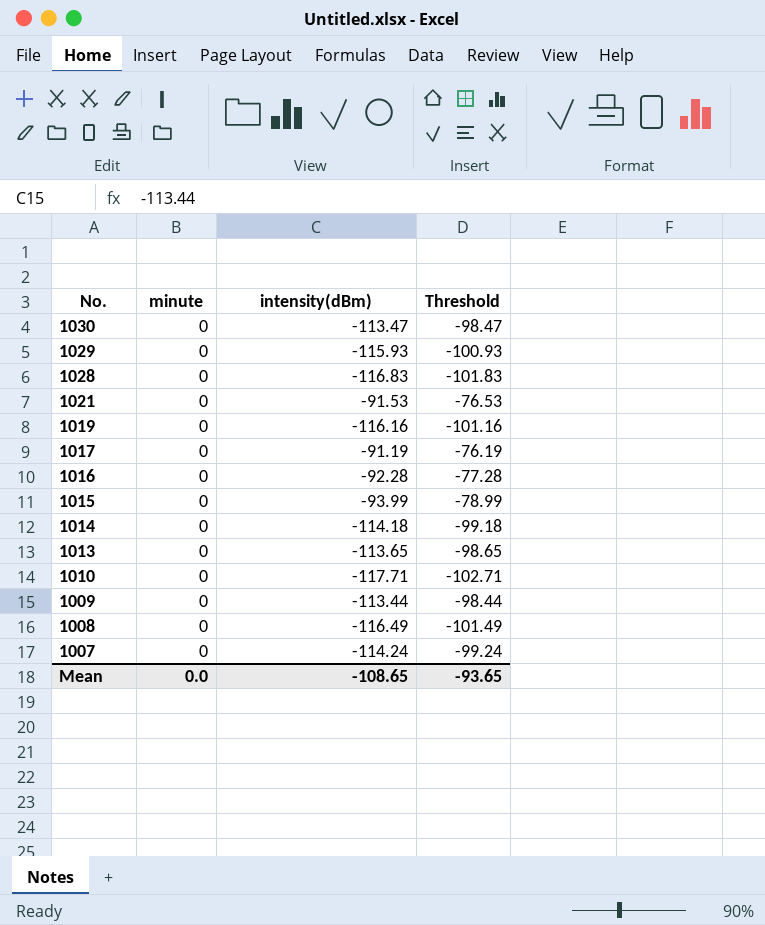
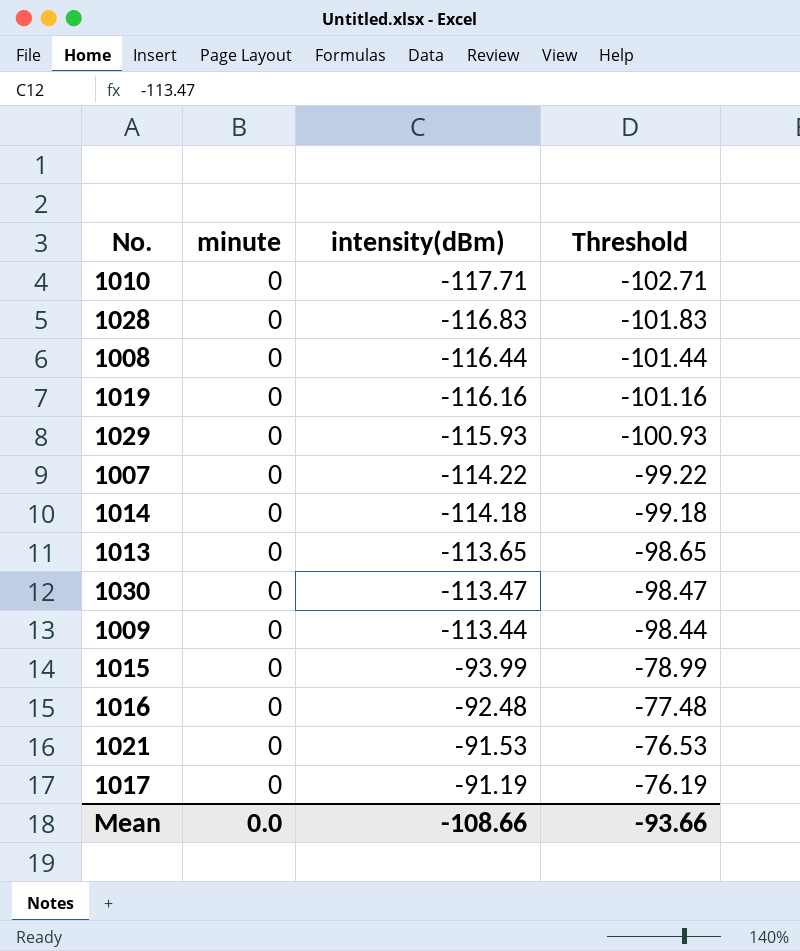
row order: No. descending -> intensity(dBm) ascending
1008 | intensity(dBm): -116.49 -> -116.44
1008 | Threshold: -101.49 -> -101.44
1007 | intensity(dBm): -114.24 -> -114.22
1007 | Threshold: -99.24 -> -99.22
1016 | intensity(dBm): -92.28 -> -92.48
1016 | Threshold: -77.28 -> -77.48
Mean | intensity(dBm): -108.65 -> -108.66
Mean | Threshold: -93.65 -> -93.66

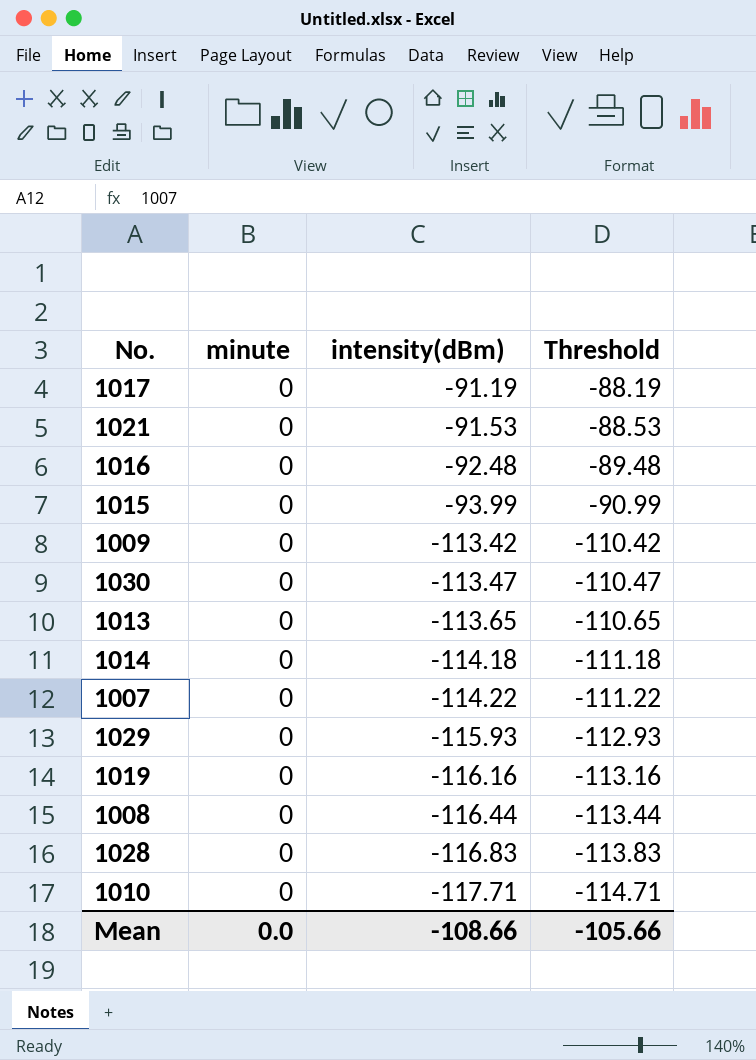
row order: intensity(dBm) ascending -> intensity(dBm) descending
column Threshold | formula: [intensity(dBm)] + 15 -> [intensity(dBm)] + 3
1009 | intensity(dBm): -113.44 -> -113.42
Mean | Threshold: -93.66 -> -105.66

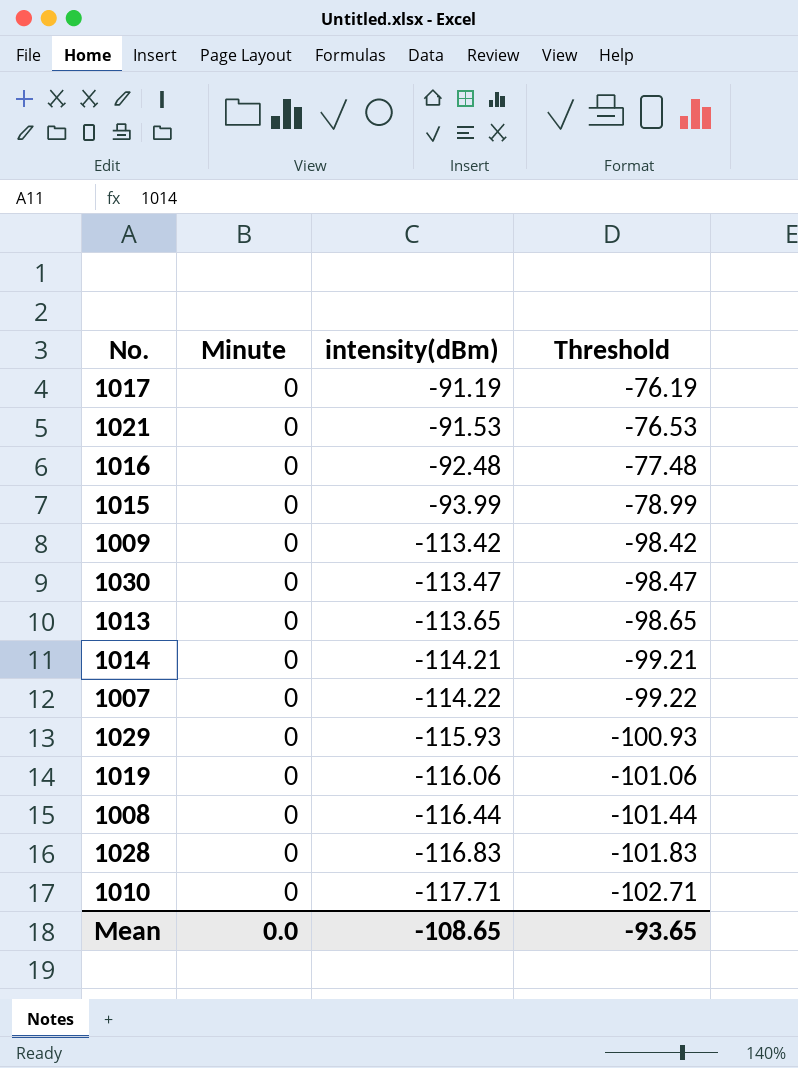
column name: minute -> Minute
column Threshold | formula: [intensity(dBm)] + 3 -> [intensity(dBm)] + 15
1014 | intensity(dBm): -114.18 -> -114.21
1019 | intensity(dBm): -116.16 -> -116.06
Mean | intensity(dBm): -108.66 -> -108.65
Mean | Threshold: -105.66 -> -93.65

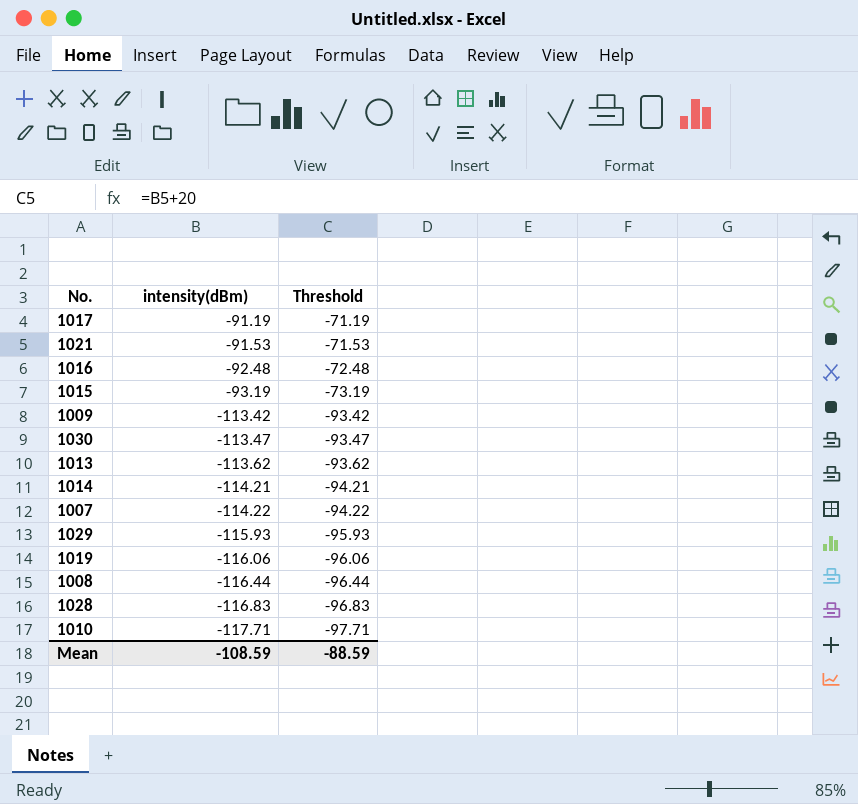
column Minute | position: 2 -> none
column Threshold | formula: [intensity(dBm)] + 15 -> [intensity(dBm)] + 20
1015 | intensity(dBm): -93.99 -> -93.19
1013 | intensity(dBm): -113.65 -> -113.62
Mean | intensity(dBm): -108.65 -> -108.59
Mean | Threshold: -93.65 -> -88.59

